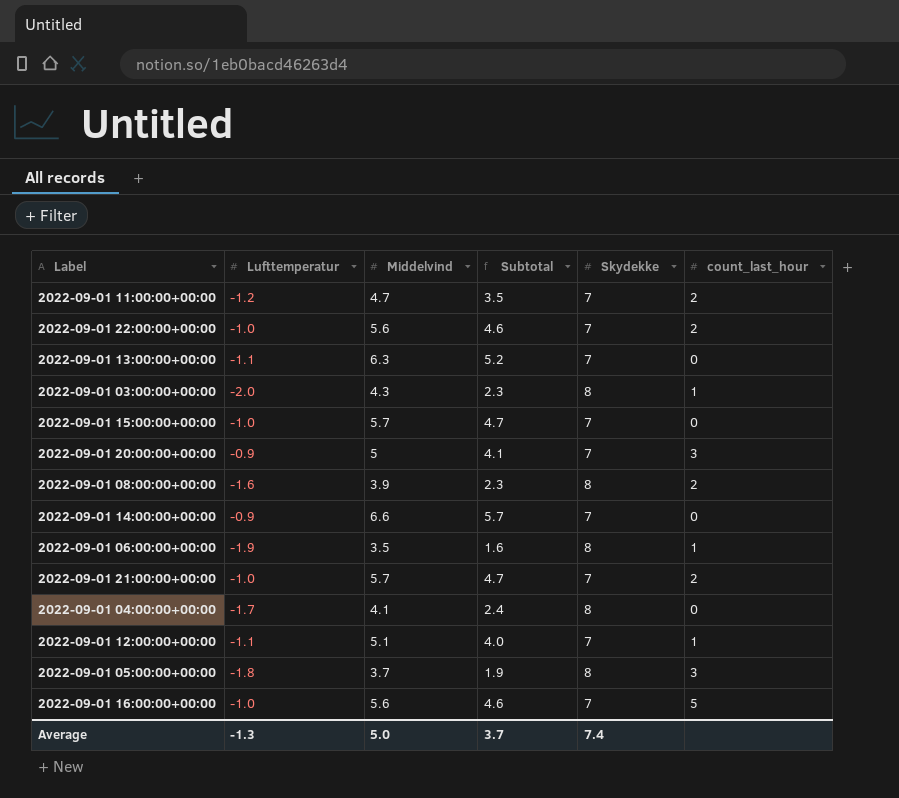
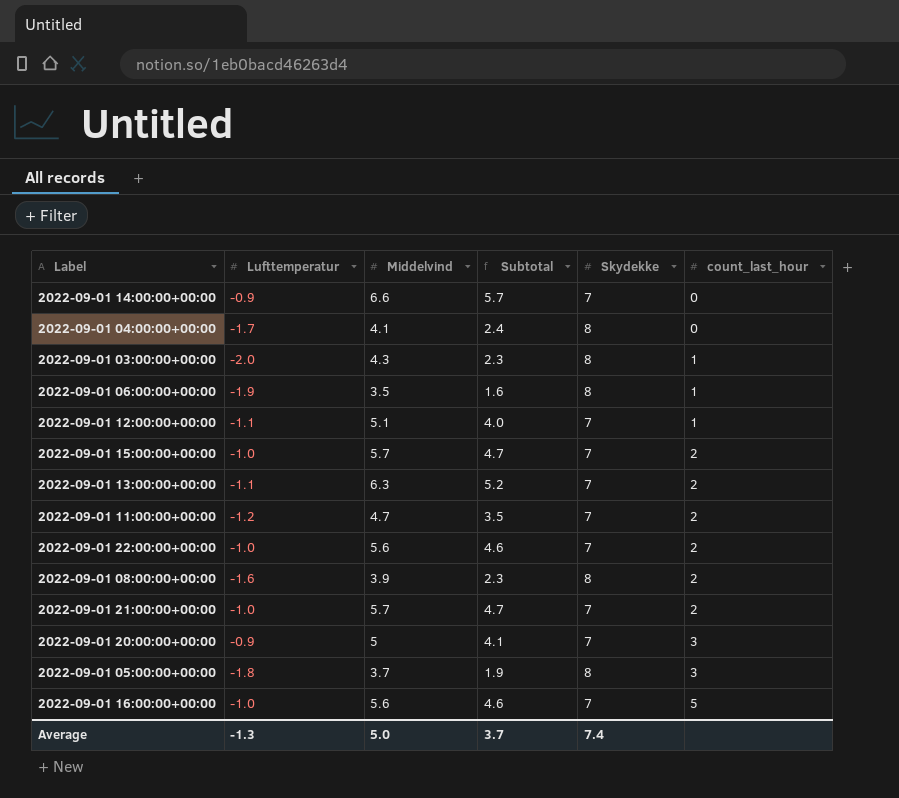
row order: none -> count_last_hour ascending
2022-09-01 15:00:00+00:00 | count_last_hour: 0 -> 2
2022-09-01 13:00:00+00:00 | count_last_hour: 0 -> 2

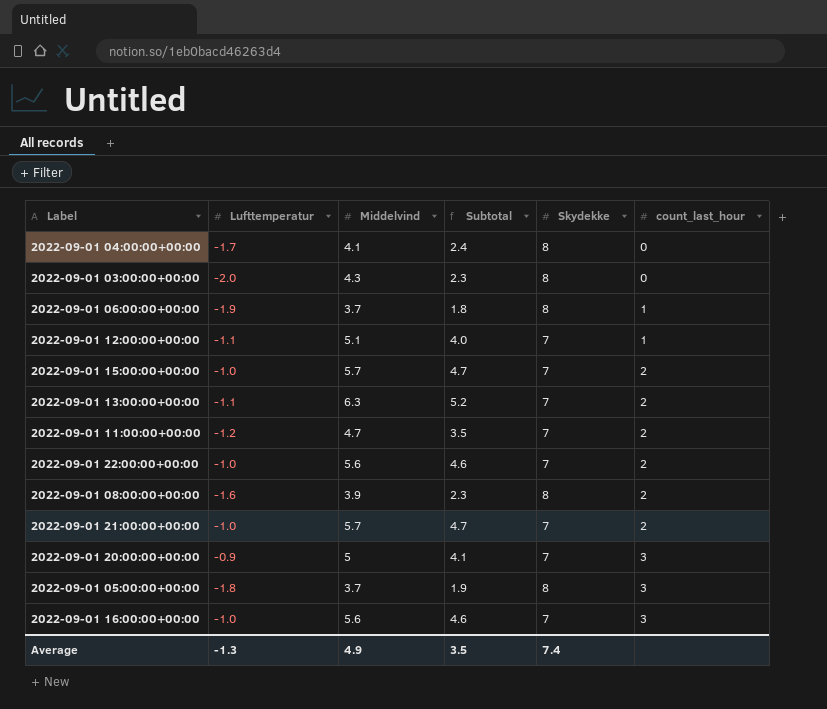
row 2022-09-01 14:00:00+00:00: -0.9 | 6.6 | 5.7 | 7 | 0 -> none
2022-09-01 03:00:00+00:00 | count_last_hour: 1 -> 0
2022-09-01 06:00:00+00:00 | Middelvind: 3.5 -> 3.7
2022-09-01 06:00:00+00:00 | Subtotal: 1.6 -> 1.8
2022-09-01 16:00:00+00:00 | count_last_hour: 5 -> 3
Average | Middelvind: 5.0 -> 4.9
Average | Subtotal: 3.7 -> 3.5

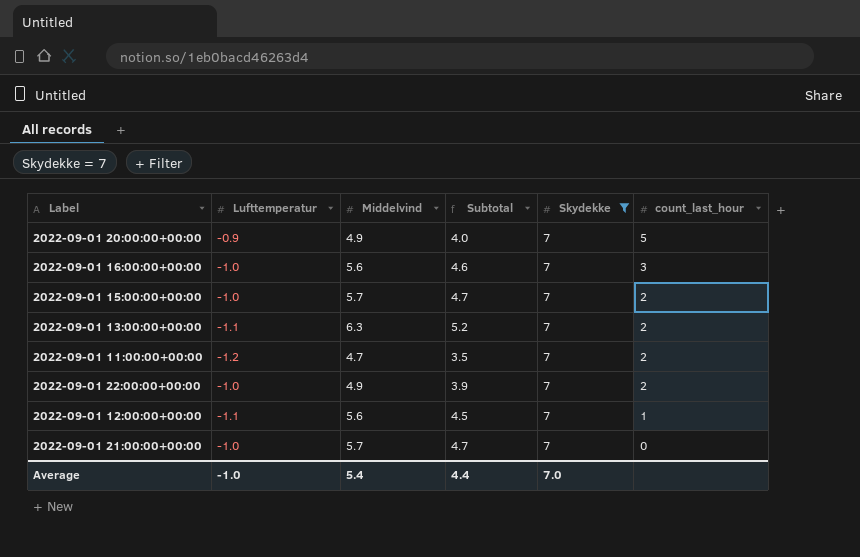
filter: none -> Skydekke = 7
row order: count_last_hour ascending -> count_last_hour descending
2022-09-01 20:00:00+00:00 | Middelvind: 5 -> 4.9
2022-09-01 20:00:00+00:00 | Subtotal: 4.1 -> 4.0
2022-09-01 20:00:00+00:00 | count_last_hour: 3 -> 5
2022-09-01 22:00:00+00:00 | Middelvind: 5.6 -> 4.9
2022-09-01 22:00:00+00:00 | Subtotal: 4.6 -> 3.9
2022-09-01 12:00:00+00:00 | Middelvind: 5.1 -> 5.6
2022-09-01 12:00:00+00:00 | Subtotal: 4.0 -> 4.5
2022-09-01 21:00:00+00:00 | count_last_hour: 2 -> 0
Average | Lufttemperatur: -1.3 -> -1.0
Average | Middelvind: 4.9 -> 5.4
Average | Subtotal: 3.5 -> 4.4
Average | Skydekke: 7.4 -> 7.0

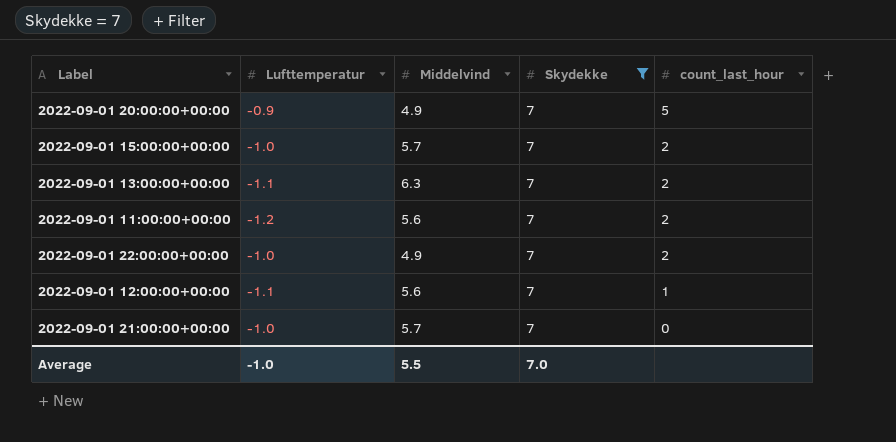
column Subtotal | formula: [Lufttemperatur] + [Middelvind] -> none
row 2022-09-01 16:00:00+00:00: -1.0 | 5.6 | 4.6 | 7 | 3 -> none
2022-09-01 11:00:00+00:00 | Middelvind: 4.7 -> 5.6
Average | Middelvind: 5.4 -> 5.5

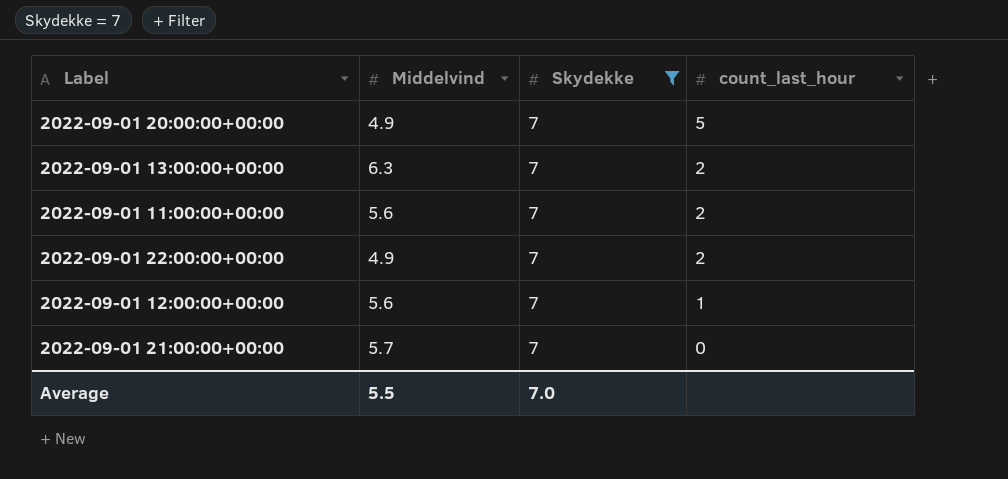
column Lufttemperatur | position: 2 -> none
row 2022-09-01 15:00:00+00:00: -1.0 | 5.7 | 7 | 2 -> none

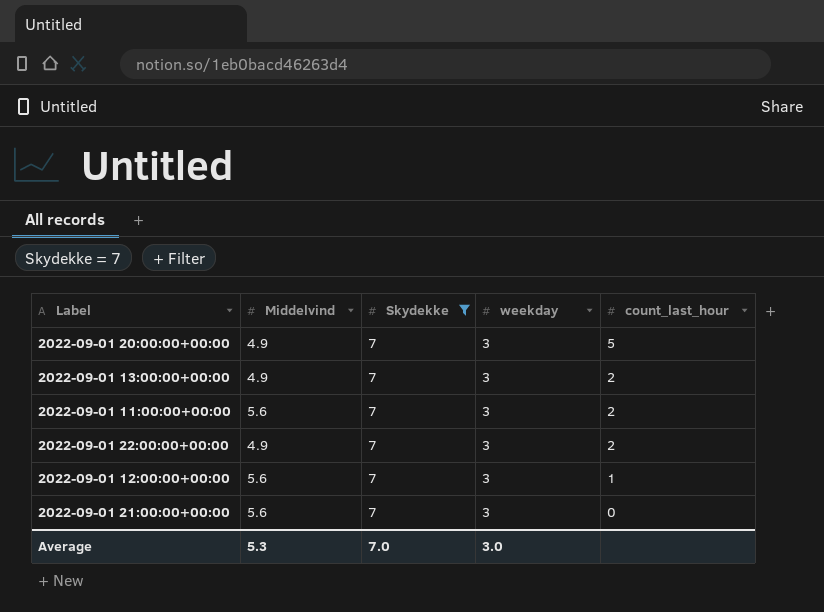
column weekday | position: none -> 4
2022-09-01 13:00:00+00:00 | Middelvind: 6.3 -> 4.9
2022-09-01 21:00:00+00:00 | Middelvind: 5.7 -> 5.6
Average | Middelvind: 5.5 -> 5.3

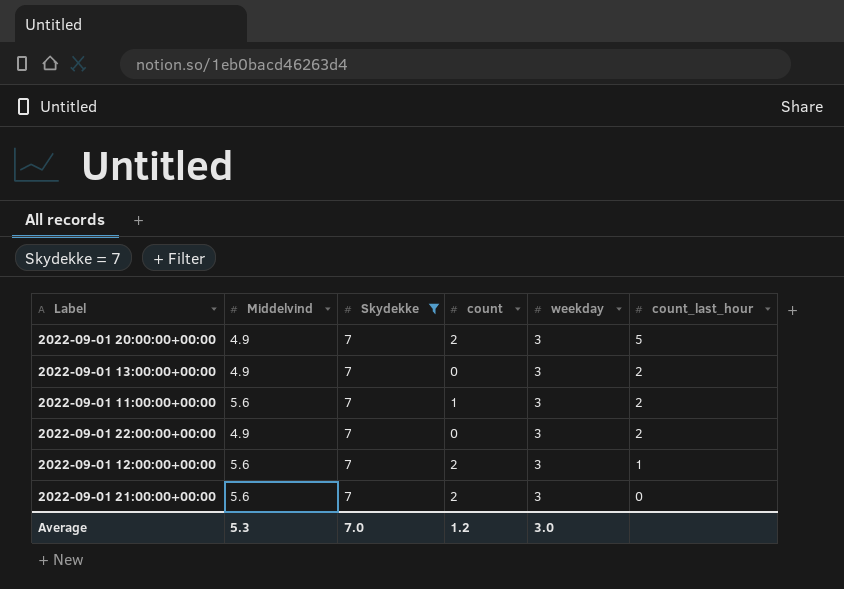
column count | position: none -> 4

